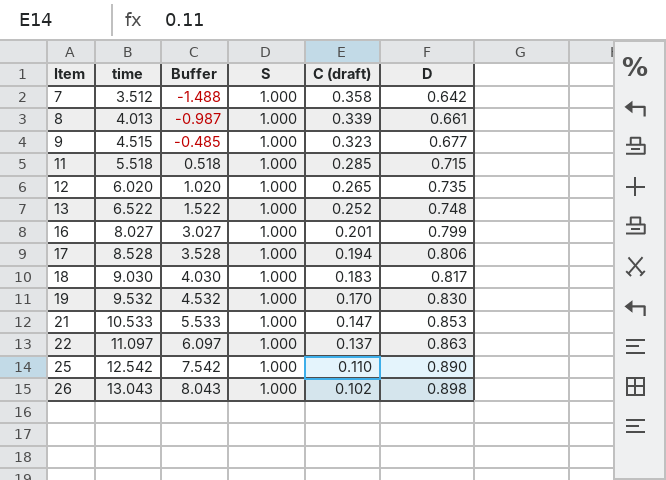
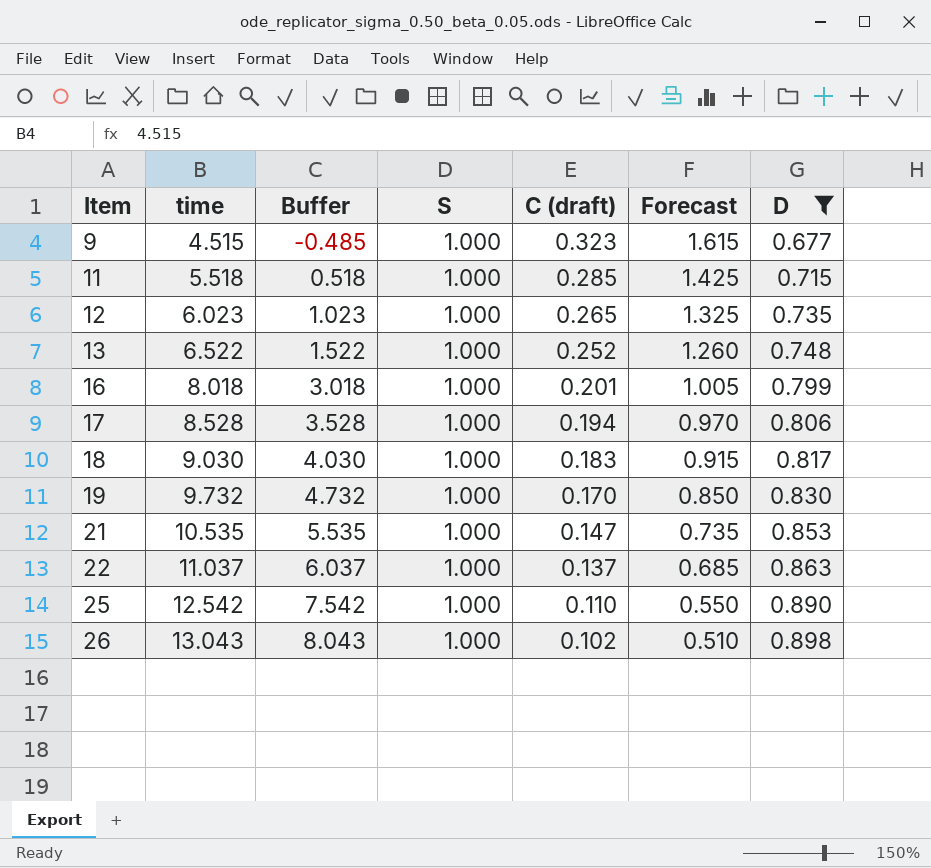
filter: none -> D >= 0.677
column Forecast | formula: none -> [C (draft)] * 5
12 | time: 6.020 -> 6.023
12 | Buffer: 1.020 -> 1.023
16 | time: 8.027 -> 8.018
16 | Buffer: 3.027 -> 3.018
19 | time: 9.532 -> 9.732
19 | Buffer: 4.532 -> 4.732
21 | time: 10.533 -> 10.535
21 | Buffer: 5.533 -> 5.535
22 | time: 11.097 -> 11.037
22 | Buffer: 6.097 -> 6.037

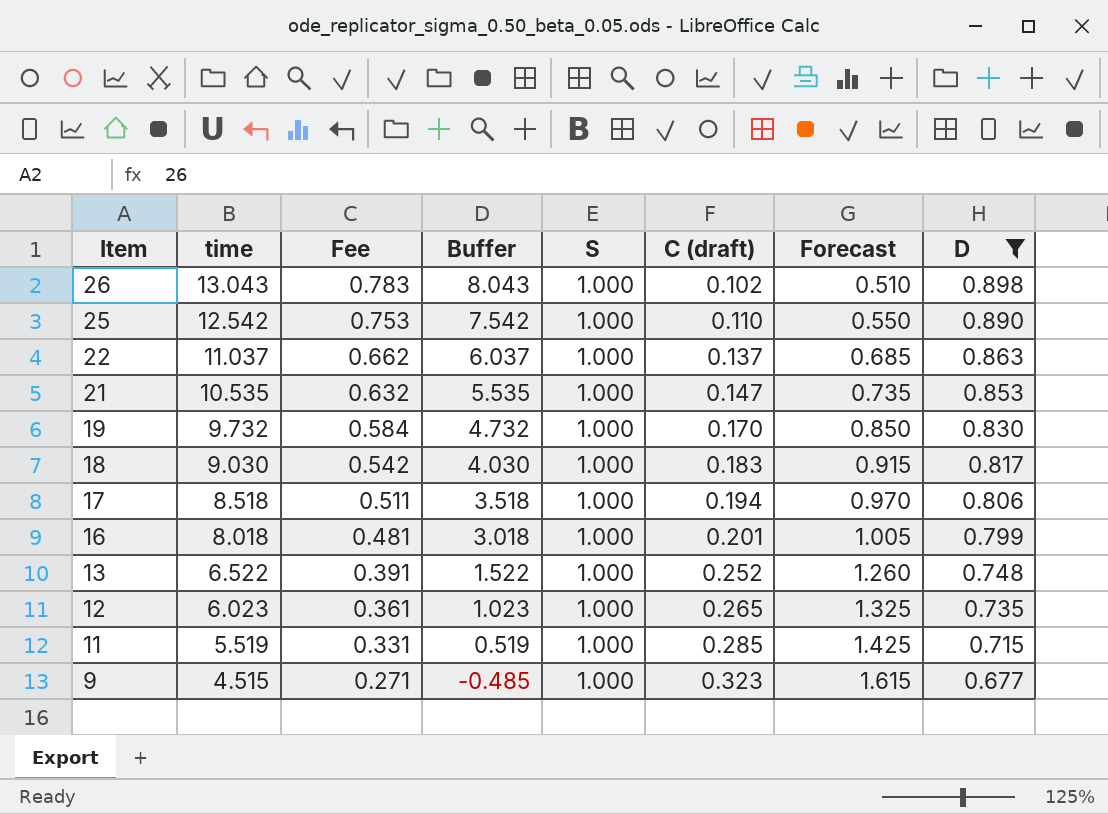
row order: Item ascending -> Item descending
column Fee | formula: none -> [time] * 0.06
17 | time: 8.528 -> 8.518
17 | Buffer: 3.528 -> 3.518
11 | time: 5.518 -> 5.519
11 | Buffer: 0.518 -> 0.519

